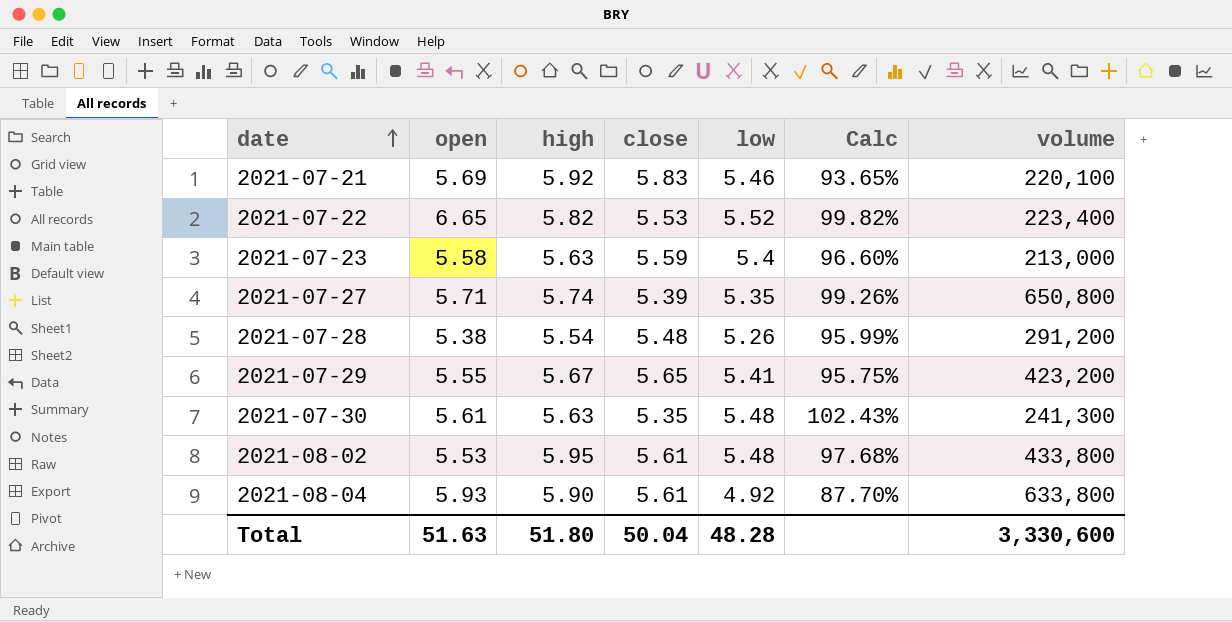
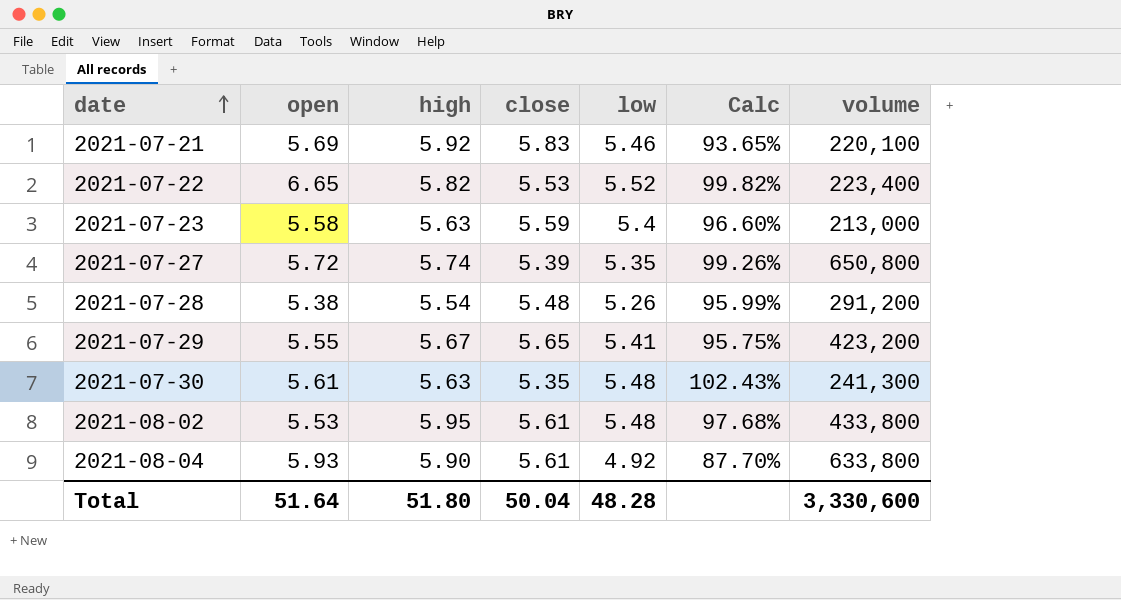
2021-07-27 | open: 5.71 -> 5.72
Total | open: 51.63 -> 51.64

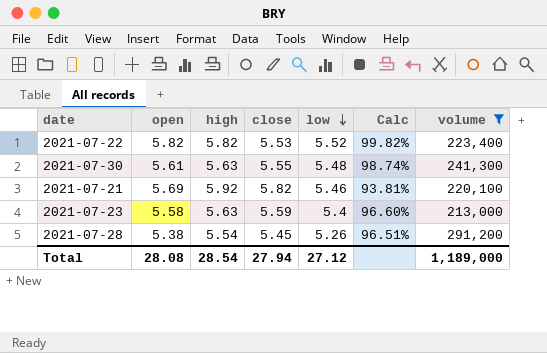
filter: none -> volume <= 291,200
row order: date ascending -> low descending
2021-07-22 | open: 6.65 -> 5.82
2021-07-30 | close: 5.35 -> 5.55
2021-07-30 | Calc: 102.43% -> 98.74%
2021-07-21 | close: 5.83 -> 5.82
2021-07-21 | Calc: 93.65% -> 93.81%
2021-07-28 | close: 5.48 -> 5.45
2021-07-28 | Calc: 95.99% -> 96.51%
Total | open: 51.64 -> 28.08
Total | high: 51.80 -> 28.54
Total | close: 50.04 -> 27.94
Total | low: 48.28 -> 27.12
Total | volume: 3,330,600 -> 1,189,000

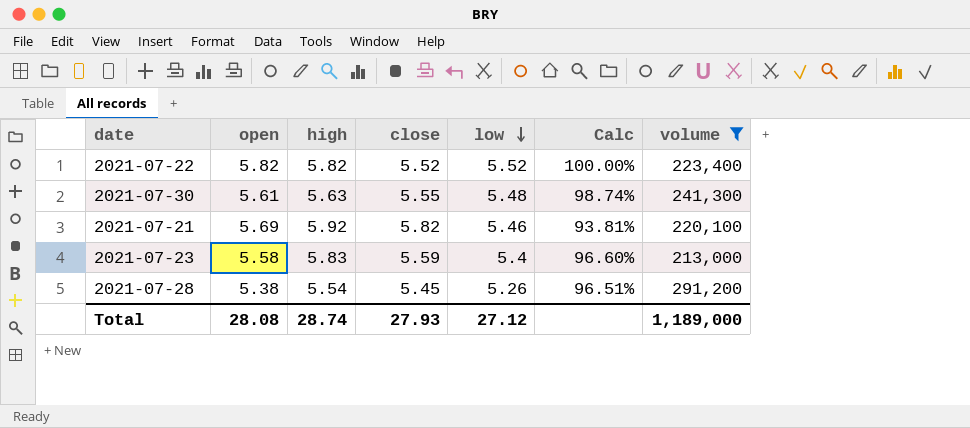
2021-07-22 | close: 5.53 -> 5.52
2021-07-22 | Calc: 99.82% -> 100.00%
2021-07-23 | high: 5.63 -> 5.83
Total | high: 28.54 -> 28.74
Total | close: 27.94 -> 27.93

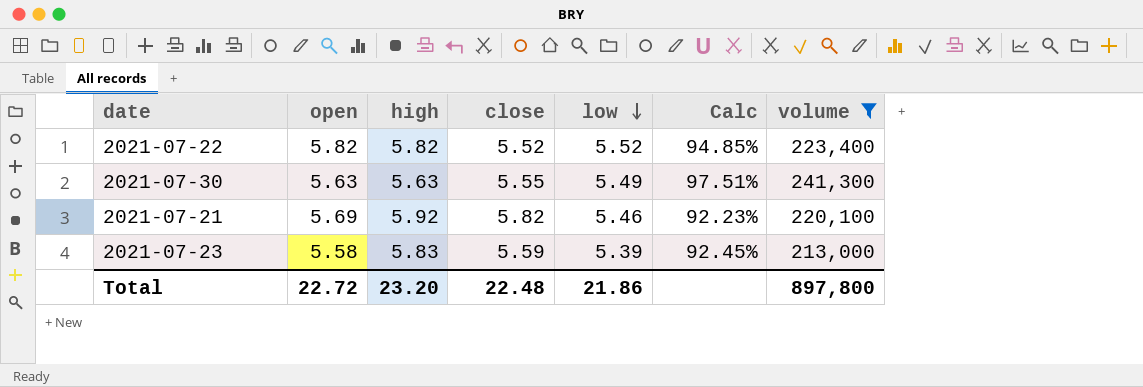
column Calc | formula: [low] / [close] -> [low] / [high]
row 2021-07-28: 5.38 | 5.54 | 5.45 | 5.26 | 96.51% | 291,200 -> none
2021-07-30 | open: 5.61 -> 5.63
2021-07-30 | low: 5.48 -> 5.49
2021-07-23 | low: 5.4 -> 5.39
Total | open: 28.08 -> 22.72
Total | high: 28.74 -> 23.20
Total | close: 27.93 -> 22.48
Total | low: 27.12 -> 21.86
Total | volume: 1,189,000 -> 897,800

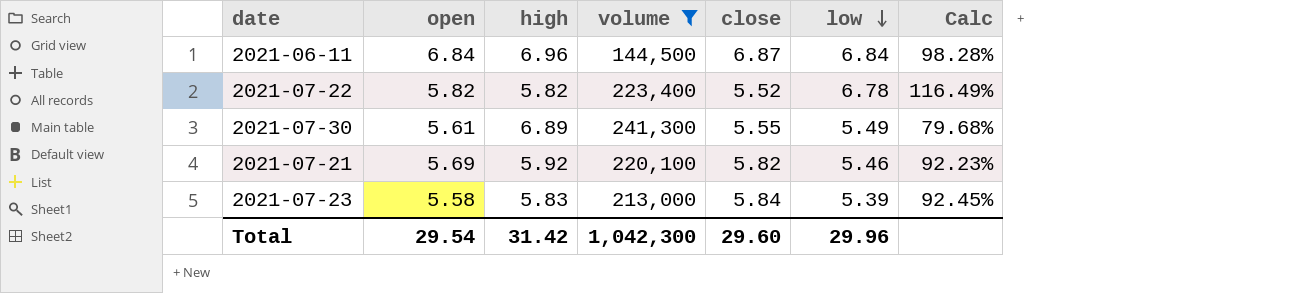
column volume | position: 7 -> 4
row 2021-06-11: none -> 6.84 | 6.96 | 144,500 | 6.87 | 6.84 | 98.28%
2021-07-22 | low: 5.52 -> 6.78
2021-07-22 | Calc: 94.85% -> 116.49%
2021-07-30 | open: 5.63 -> 5.61
2021-07-30 | high: 5.63 -> 6.89
2021-07-30 | Calc: 97.51% -> 79.68%
2021-07-23 | close: 5.59 -> 5.84
Total | open: 22.72 -> 29.54
Total | high: 23.20 -> 31.42
Total | volume: 897,800 -> 1,042,300
Total | close: 22.48 -> 29.60
Total | low: 21.86 -> 29.96

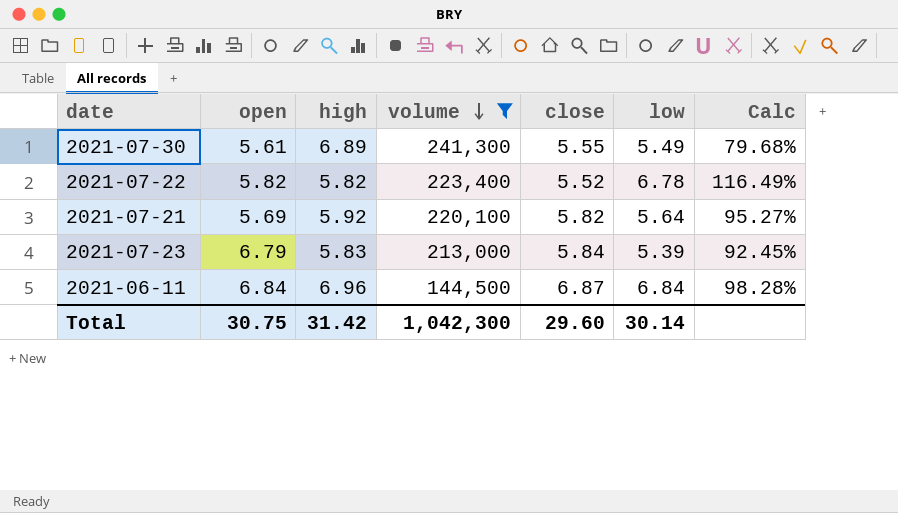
row order: low descending -> volume descending
2021-07-21 | low: 5.46 -> 5.64
2021-07-21 | Calc: 92.23% -> 95.27%
2021-07-23 | open: 5.58 -> 6.79
Total | open: 29.54 -> 30.75
Total | low: 29.96 -> 30.14

